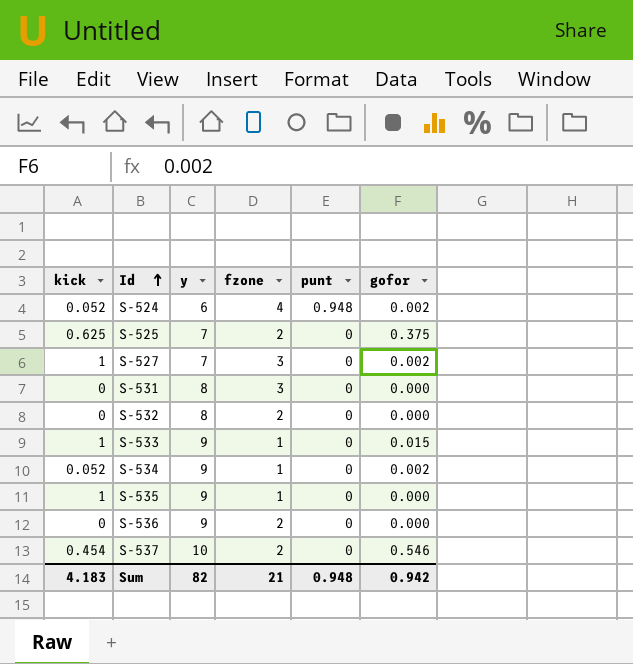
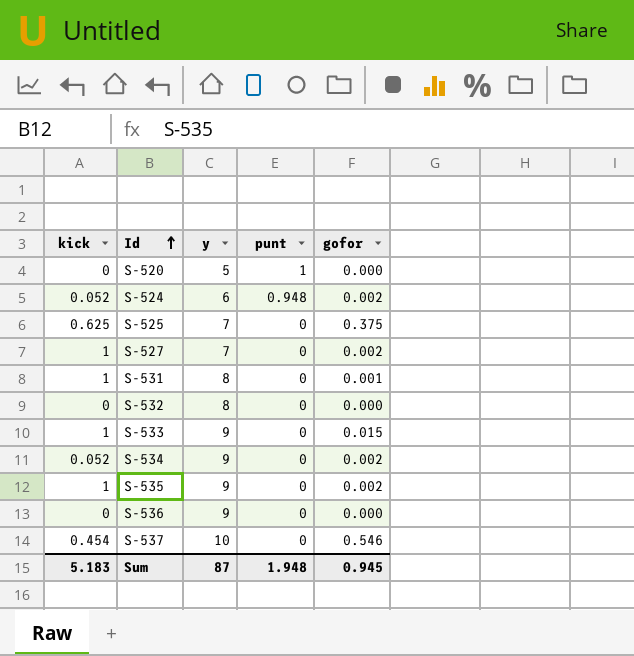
column fzone | position: 4 -> none
row S-520: none -> 0 | 5 | 1 | 0.000
S-531 | kick: 0 -> 1
S-531 | gofor: 0.000 -> 0.001
S-535 | gofor: 0.000 -> 0.002
Sum | kick: 4.183 -> 5.183
Sum | y: 82 -> 87
Sum | punt: 0.948 -> 1.948
Sum | gofor: 0.942 -> 0.945

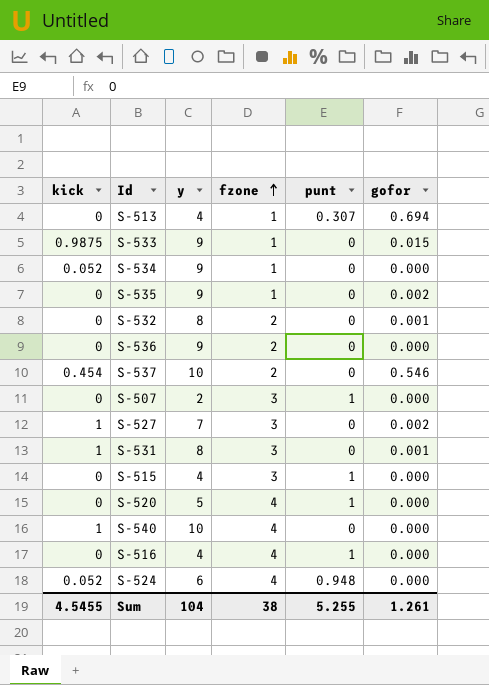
row order: Id ascending -> fzone ascending
column fzone | position: none -> 4
row S-525: 0.625 | 7 | 0 | 0.375 -> none
row S-513: none -> 0 | 4 | 1 | 0.307 | 0.694
S-533 | kick: 1 -> 0.9875
S-534 | gofor: 0.002 -> 0.000
S-535 | kick: 1 -> 0
S-532 | gofor: 0.000 -> 0.001
row S-507: none -> 0 | 2 | 3 | 1 | 0.000
row S-515: none -> 0 | 4 | 3 | 1 | 0.000
row S-540: none -> 1 | 10 | 4 | 0 | 0.000
row S-516: none -> 0 | 4 | 4 | 1 | 0.000
S-524 | gofor: 0.002 -> 0.000
Sum | kick: 5.183 -> 4.5455
Sum | y: 87 -> 104
Sum | punt: 1.948 -> 5.255
Sum | gofor: 0.945 -> 1.261

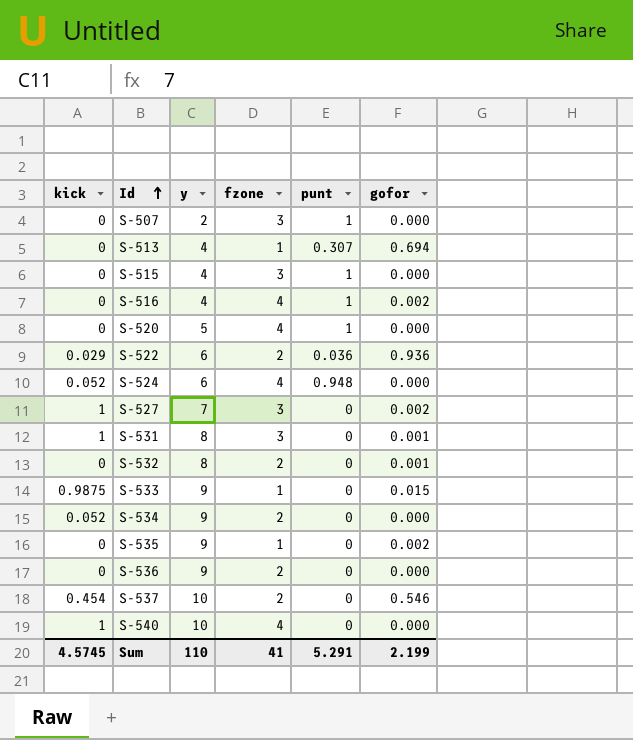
row order: fzone ascending -> Id ascending
S-516 | gofor: 0.000 -> 0.002
row S-522: none -> 0.029 | 6 | 2 | 0.036 | 0.936
S-534 | fzone: 1 -> 2
Sum | kick: 4.5455 -> 4.5745
Sum | y: 104 -> 110
Sum | fzone: 38 -> 41
Sum | punt: 5.255 -> 5.291
Sum | gofor: 1.261 -> 2.199

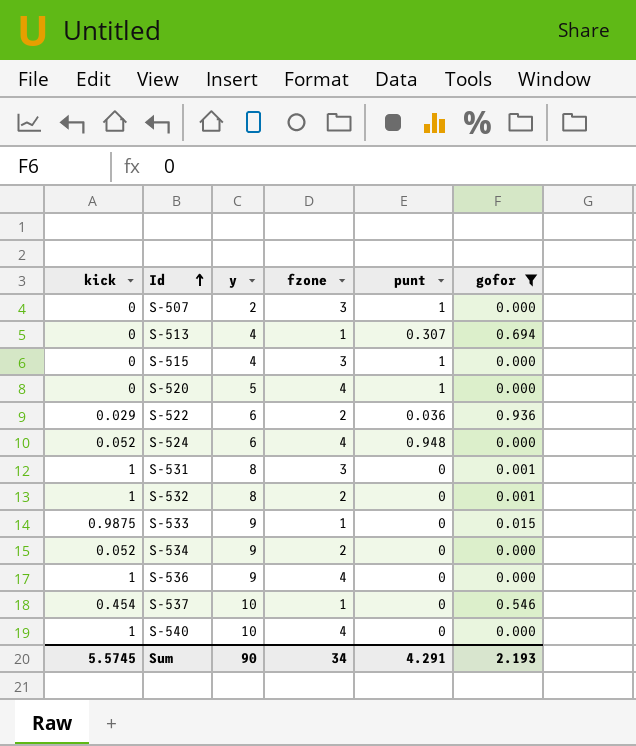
filter: none -> gofor != 0.002
S-532 | kick: 0 -> 1
S-536 | kick: 0 -> 1
S-536 | fzone: 2 -> 4
S-537 | fzone: 2 -> 1
Sum | kick: 4.5745 -> 5.5745
Sum | y: 110 -> 90
Sum | fzone: 41 -> 34
Sum | punt: 5.291 -> 4.291
Sum | gofor: 2.199 -> 2.193

